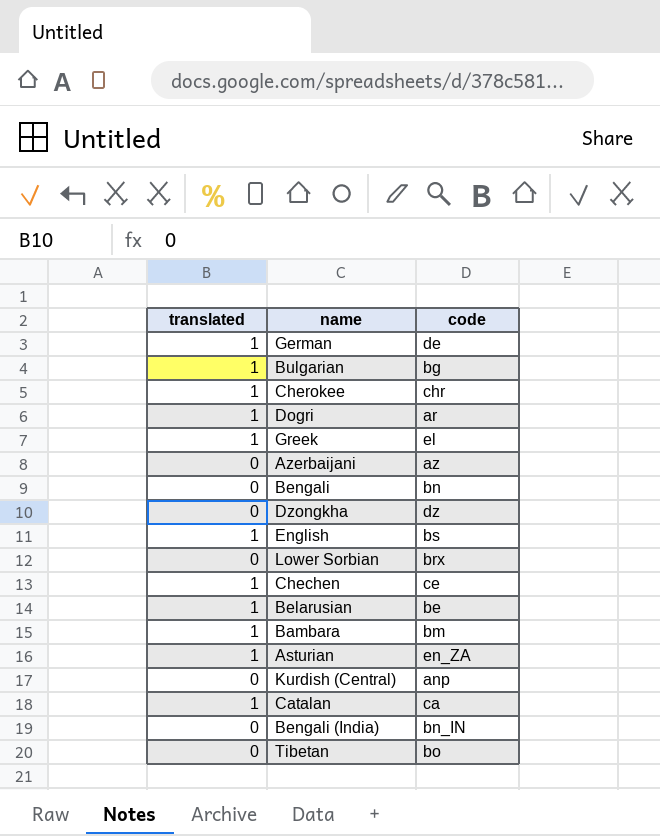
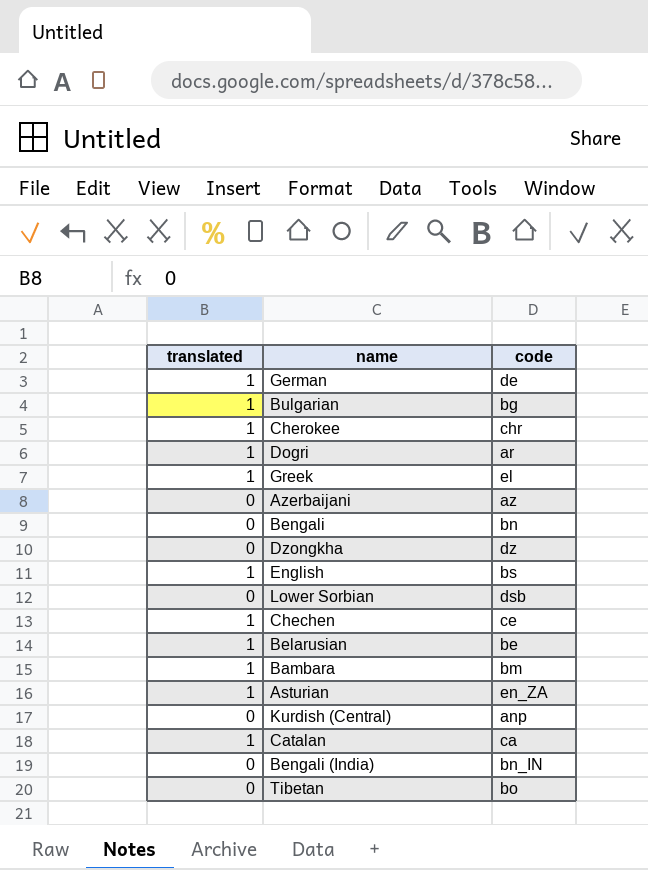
Lower Sorbian | code: brx -> dsb

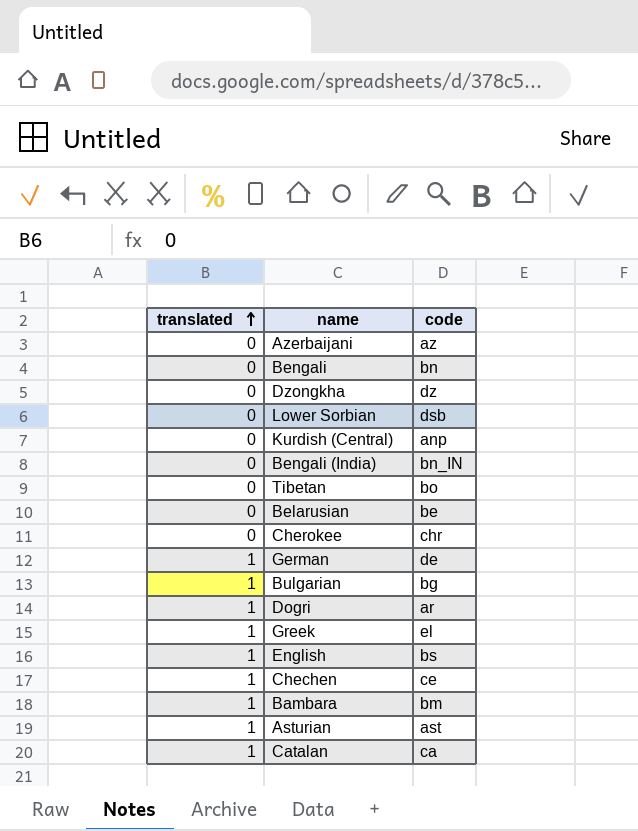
row order: none -> translated ascending
Belarusian | translated: 1 -> 0
Cherokee | translated: 1 -> 0
Asturian | code: en_ZA -> ast

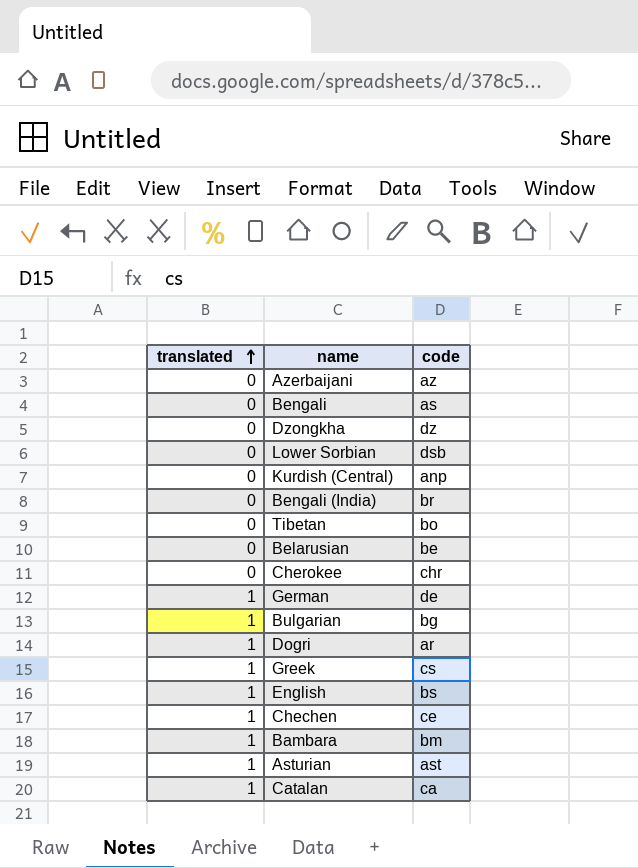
Bengali | code: bn -> as
Bengali (India) | code: bn_IN -> br
Greek | code: el -> cs

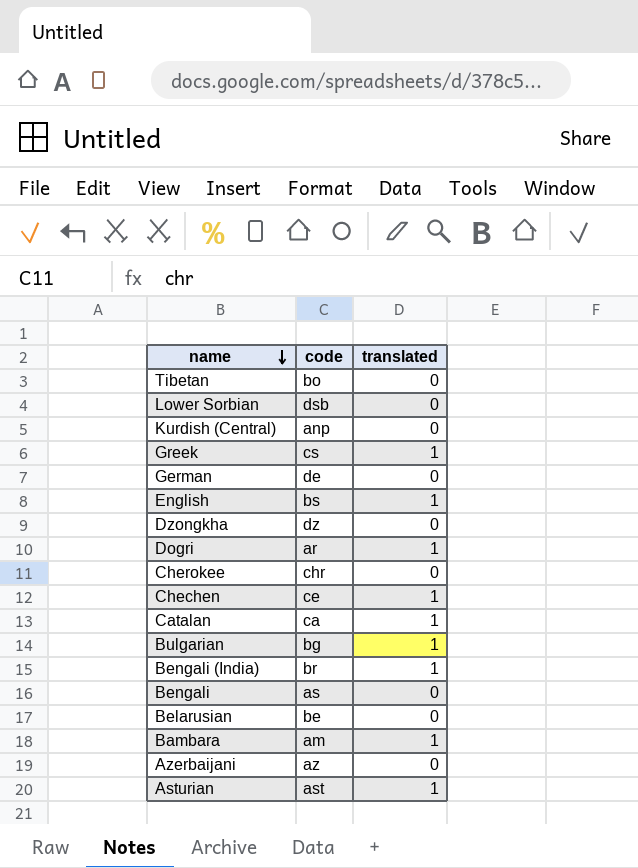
row order: translated ascending -> name descending
column translated | position: 1 -> 3
German | translated: 1 -> 0
Bengali (India) | translated: 0 -> 1
Bambara | code: bm -> am

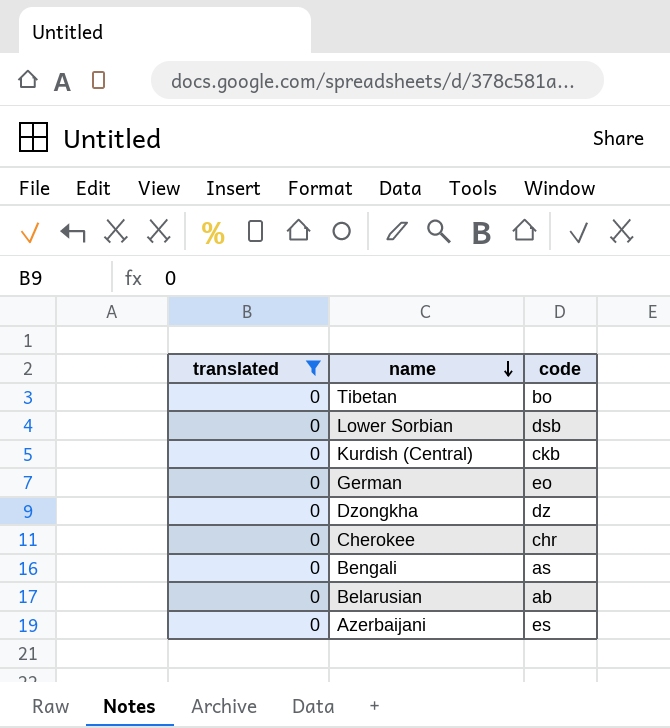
filter: none -> translated = 0
column translated | position: 3 -> 1
Kurdish (Central) | code: anp -> ckb
German | code: de -> eo
Belarusian | code: be -> ab
Azerbaijani | code: az -> es

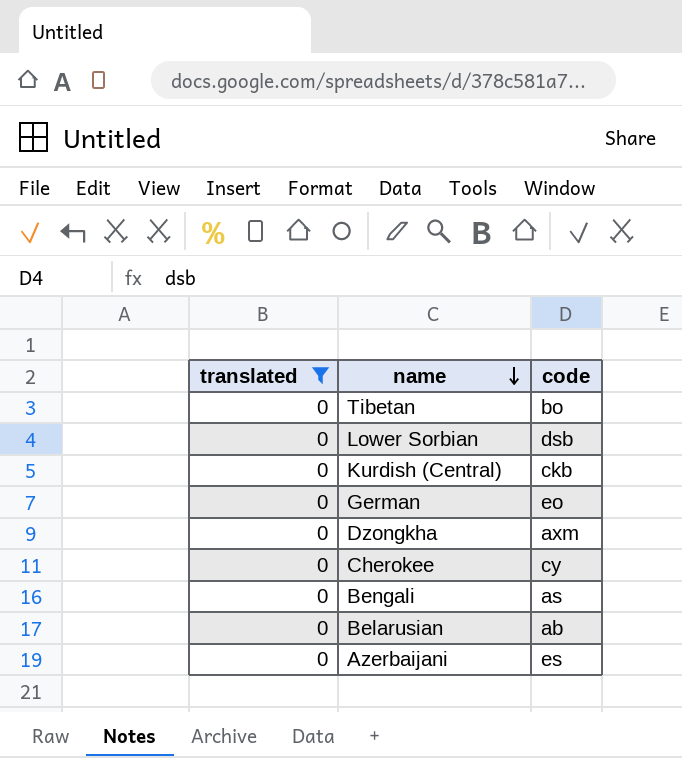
Dzongkha | code: dz -> axm
Cherokee | code: chr -> cy

